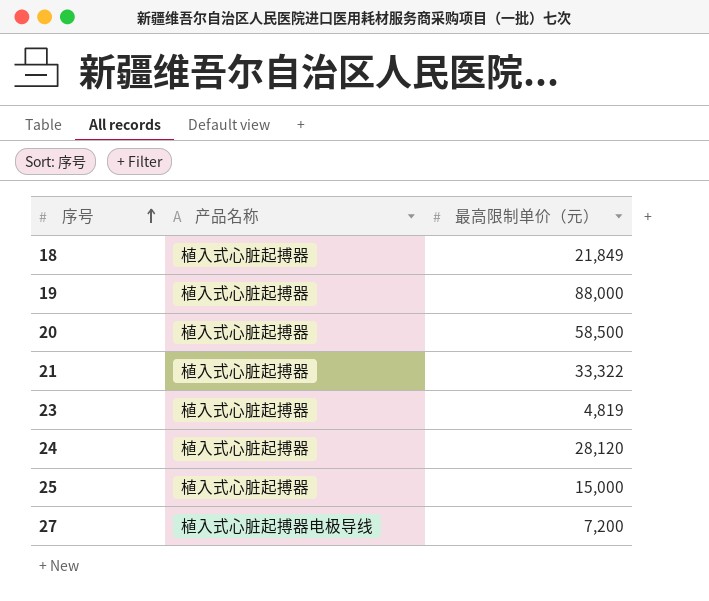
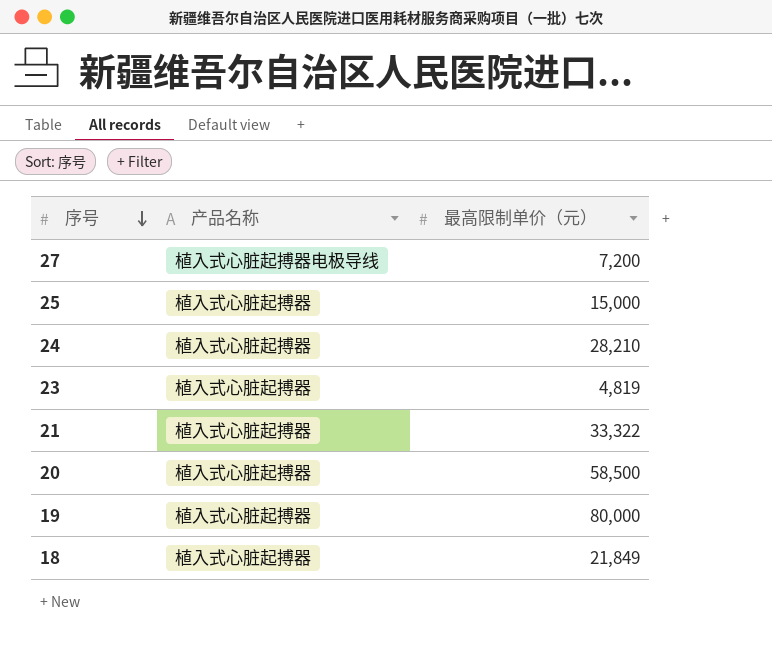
row order: 序号 ascending -> 序号 descending
24 | 最高限制单价（元）: 28,120 -> 28,210
19 | 最高限制单价（元）: 88,000 -> 80,000

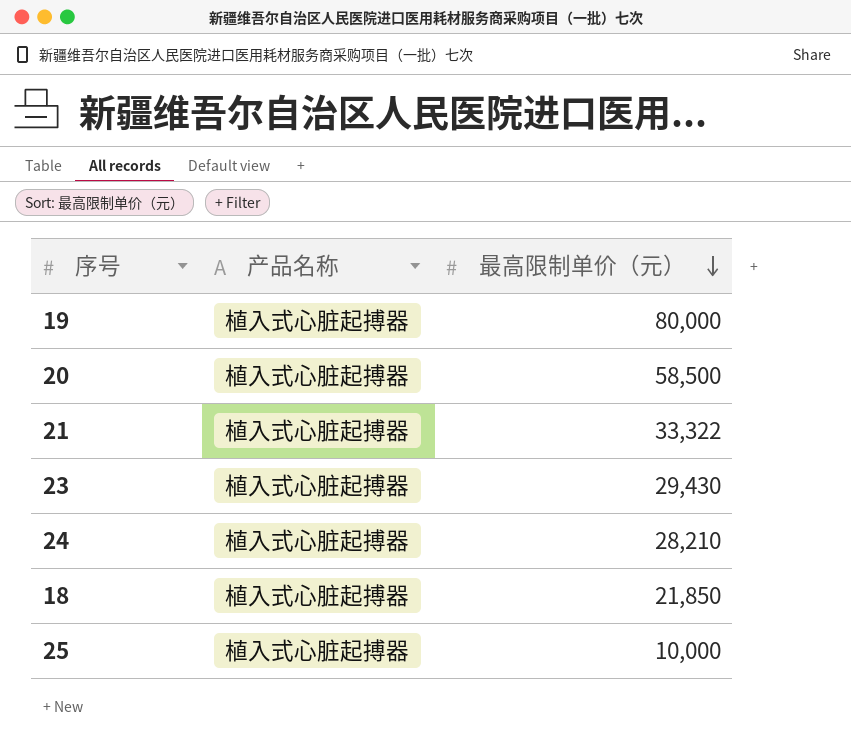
row order: 序号 descending -> 最高限制单价（元） descending
row 27: 植入式心脏起搏器电极导线 | 7,200 -> none
23 | 最高限制单价（元）: 4,819 -> 29,430
18 | 最高限制单价（元）: 21,849 -> 21,850
25 | 最高限制单价（元）: 15,000 -> 10,000

